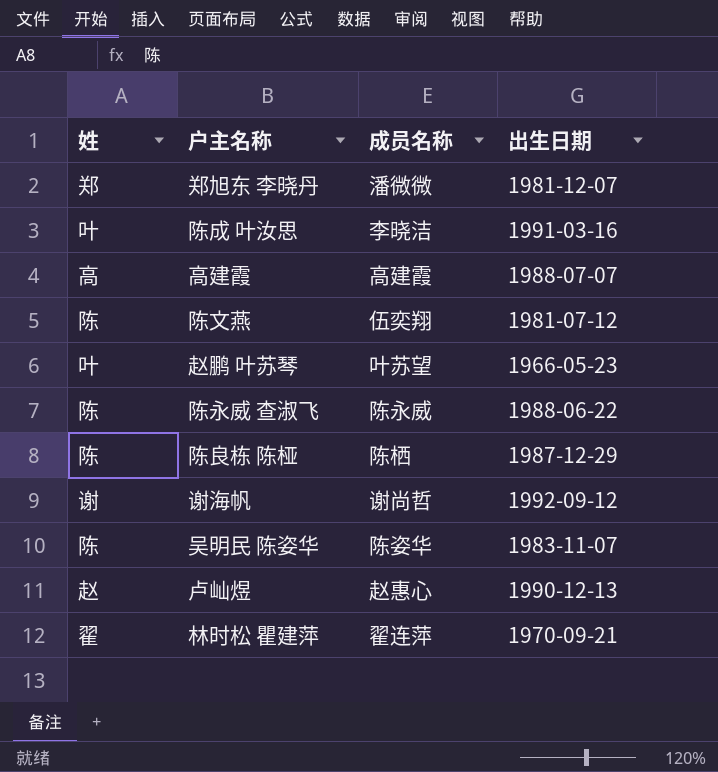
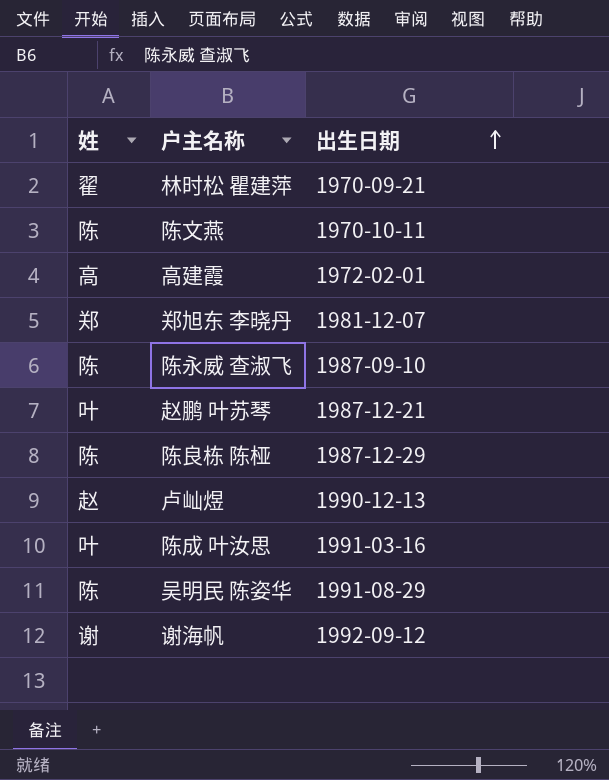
row order: none -> 出生日期 ascending
column 成员名称 | position: 3 -> none
陈文燕 | 出生日期: 1981-07-12 -> 1970-10-11
高建霞 | 出生日期: 1988-07-07 -> 1972-02-01
陈永威 查淑飞 | 出生日期: 1988-06-22 -> 1987-09-10
赵鹏 叶苏琴 | 出生日期: 1966-05-23 -> 1987-12-21
吴明民 陈姿华 | 出生日期: 1983-11-07 -> 1991-08-29

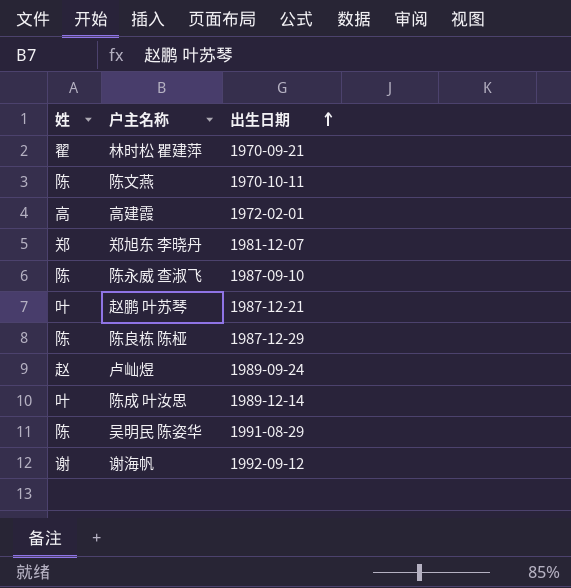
卢屾煜 | 出生日期: 1990-12-13 -> 1989-09-24
陈成 叶汝思 | 出生日期: 1991-03-16 -> 1989-12-14

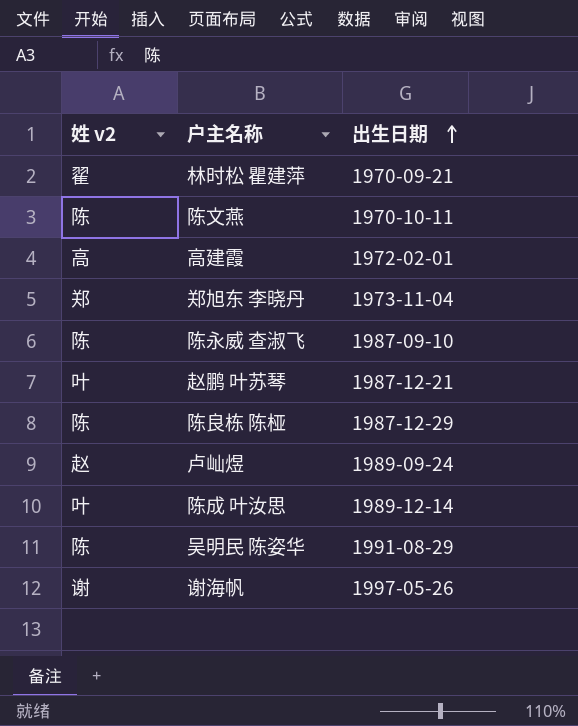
column name: 姓 -> 姓 v2
郑旭东 李晓丹 | 出生日期: 1981-12-07 -> 1973-11-04
谢海帆 | 出生日期: 1992-09-12 -> 1997-05-26

